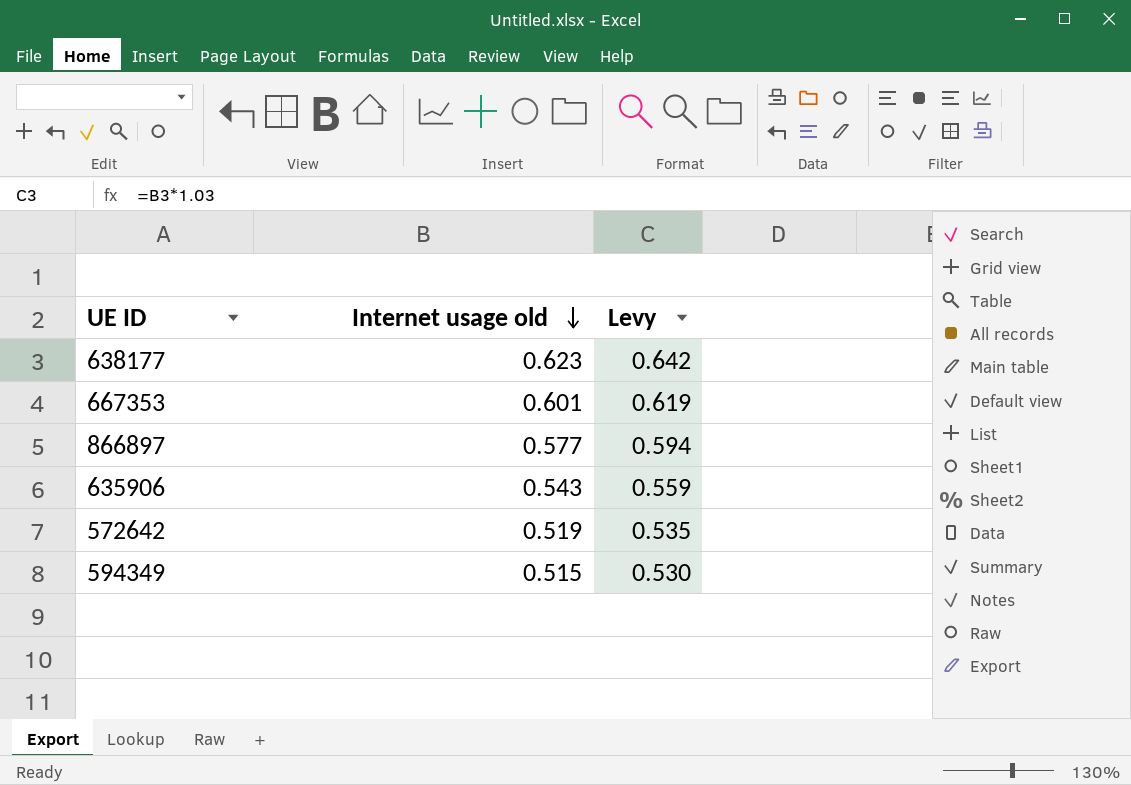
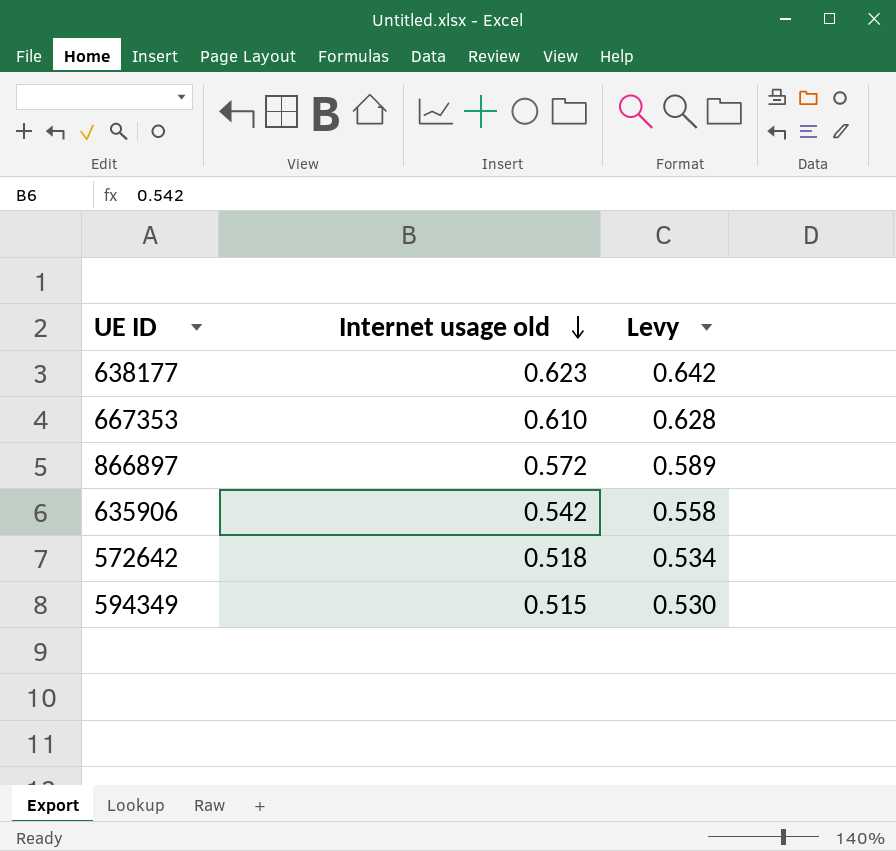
667353 | Internet usage old: 0.601 -> 0.610
667353 | Levy: 0.619 -> 0.628
866897 | Internet usage old: 0.577 -> 0.572
866897 | Levy: 0.594 -> 0.589
635906 | Internet usage old: 0.543 -> 0.542
635906 | Levy: 0.559 -> 0.558
572642 | Internet usage old: 0.519 -> 0.518
572642 | Levy: 0.535 -> 0.534

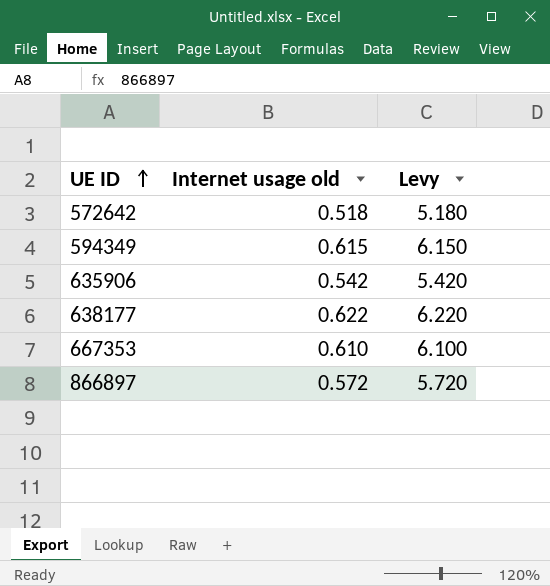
row order: Internet usage old descending -> UE ID ascending
column Levy | formula: [Internet usage old] * 1.03 -> [Internet usage old] * 10
594349 | Internet usage old: 0.515 -> 0.615
638177 | Internet usage old: 0.623 -> 0.622

